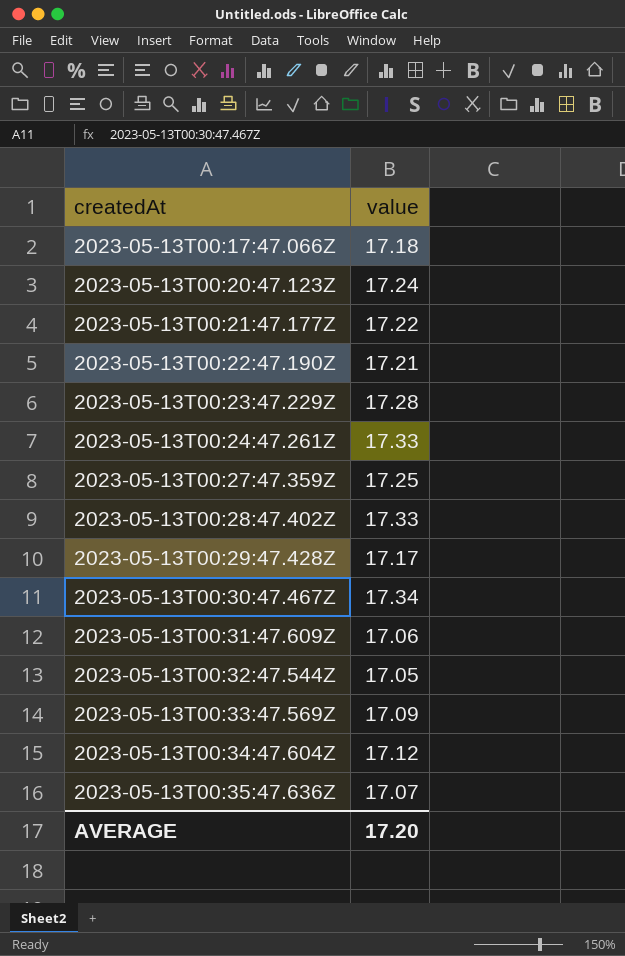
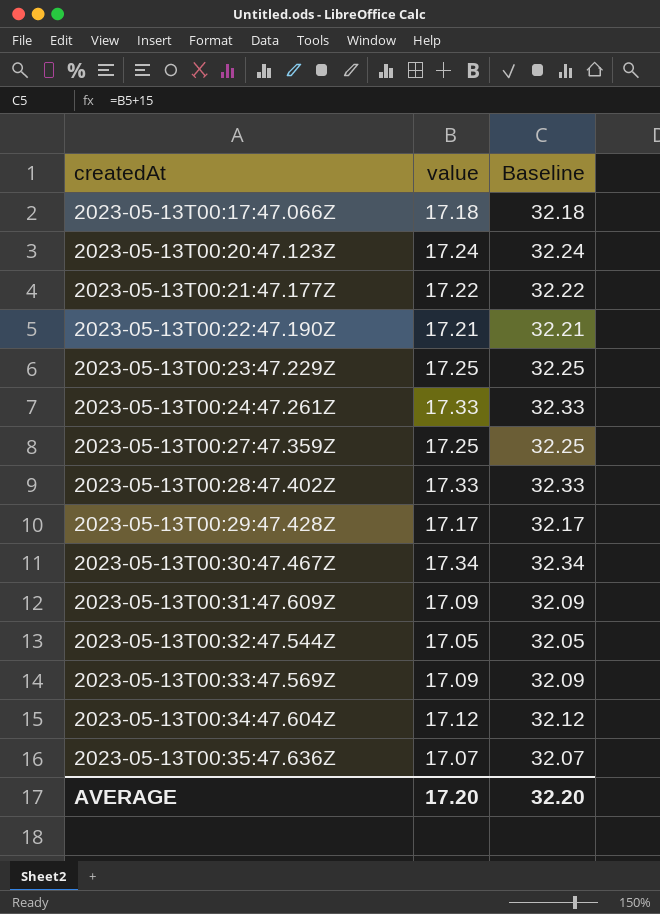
column Baseline | formula: none -> [value] + 15
2023-05-13T00:23:47.229Z | value: 17.28 -> 17.25
2023-05-13T00:31:47.609Z | value: 17.06 -> 17.09

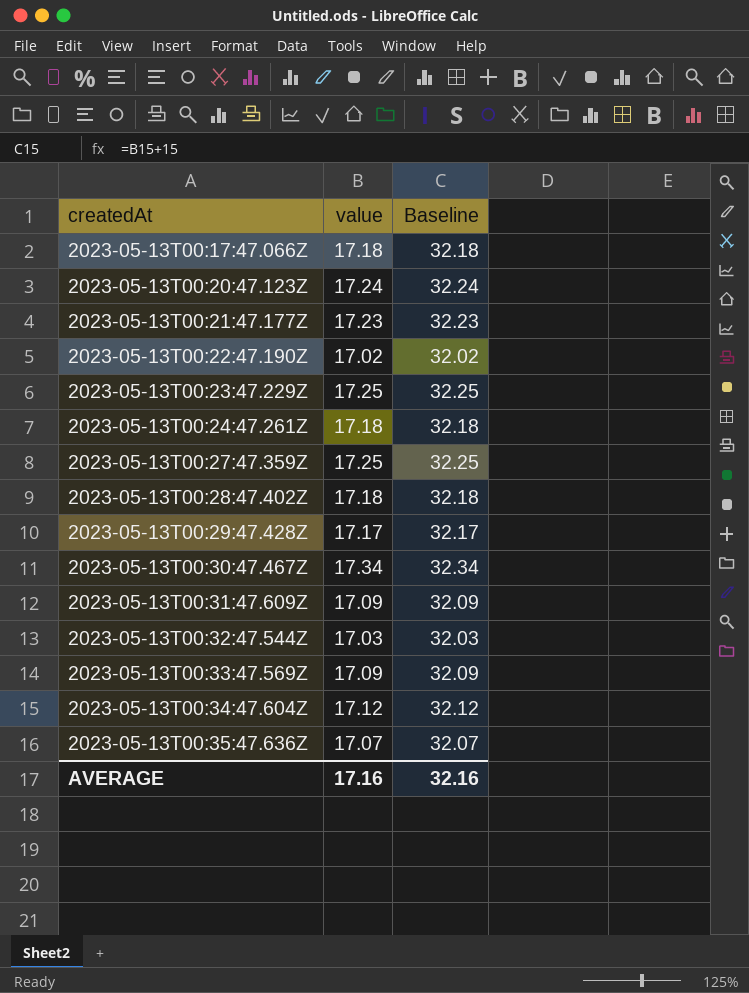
2023-05-13T00:21:47.177Z | value: 17.22 -> 17.23
2023-05-13T00:21:47.177Z | Baseline: 32.22 -> 32.23
2023-05-13T00:22:47.190Z | value: 17.21 -> 17.02
2023-05-13T00:22:47.190Z | Baseline: 32.21 -> 32.02
2023-05-13T00:24:47.261Z | value: 17.33 -> 17.18
2023-05-13T00:24:47.261Z | Baseline: 32.33 -> 32.18
2023-05-13T00:28:47.402Z | value: 17.33 -> 17.18
2023-05-13T00:28:47.402Z | Baseline: 32.33 -> 32.18
2023-05-13T00:32:47.544Z | value: 17.05 -> 17.03
2023-05-13T00:32:47.544Z | Baseline: 32.05 -> 32.03
AVERAGE | value: 17.20 -> 17.16
AVERAGE | Baseline: 32.20 -> 32.16

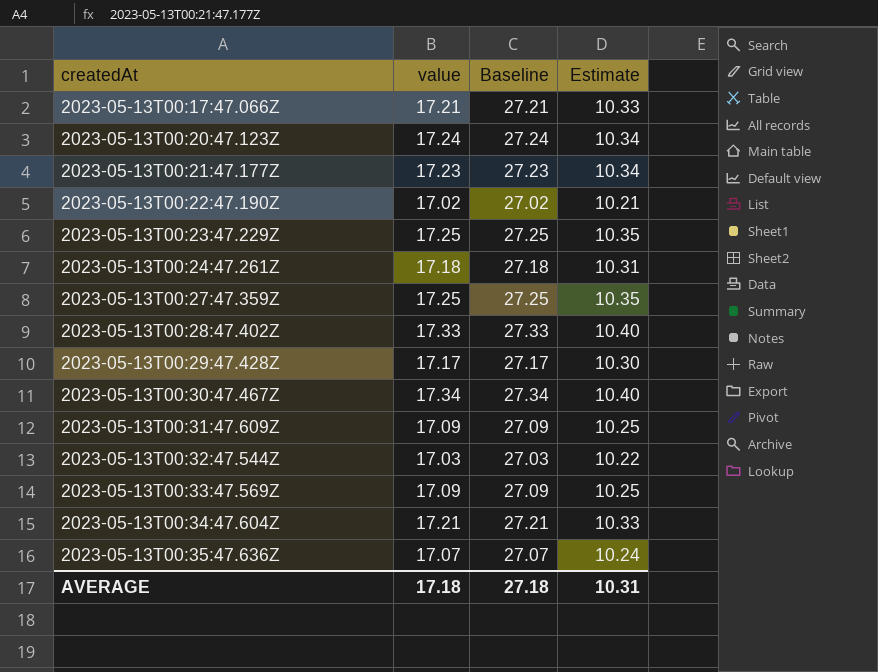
column Baseline | formula: [value] + 15 -> [value] + 10
column Estimate | formula: none -> [value] * 0.6
2023-05-13T00:17:47.066Z | value: 17.18 -> 17.21
2023-05-13T00:28:47.402Z | value: 17.18 -> 17.33
2023-05-13T00:34:47.604Z | value: 17.12 -> 17.21
AVERAGE | value: 17.16 -> 17.18
AVERAGE | Baseline: 32.16 -> 27.18

